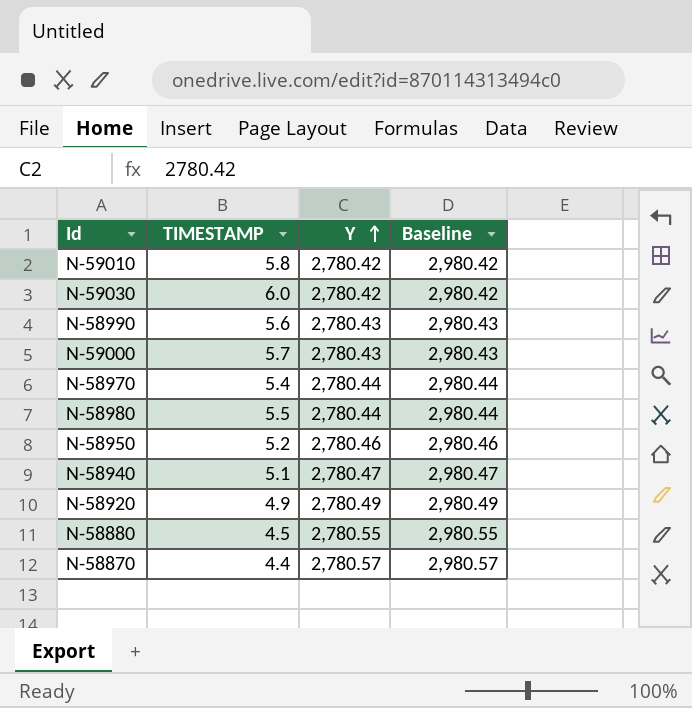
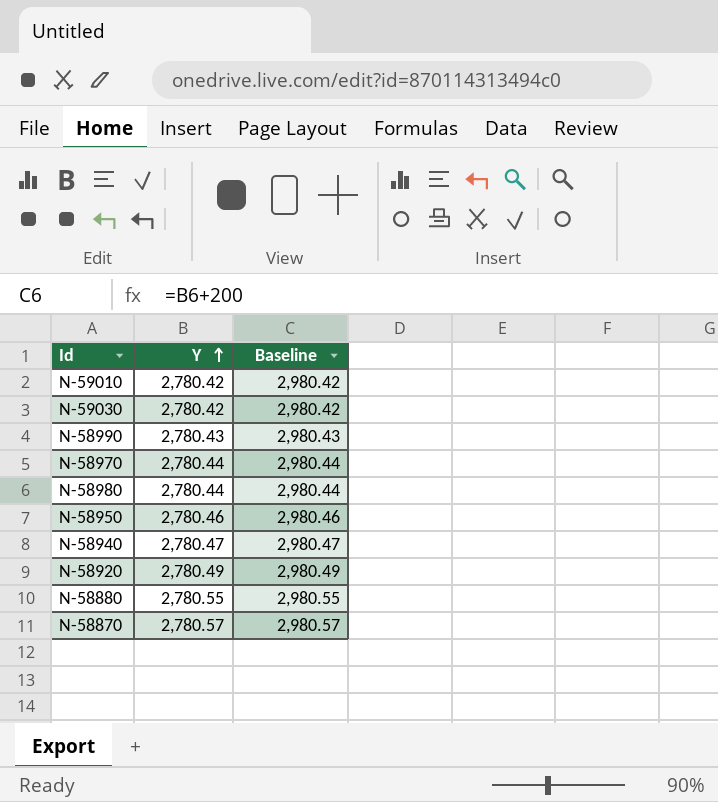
column TIMESTAMP | position: 2 -> none
row N-59000: 5.7 | 2,780.43 | 2,980.43 -> none

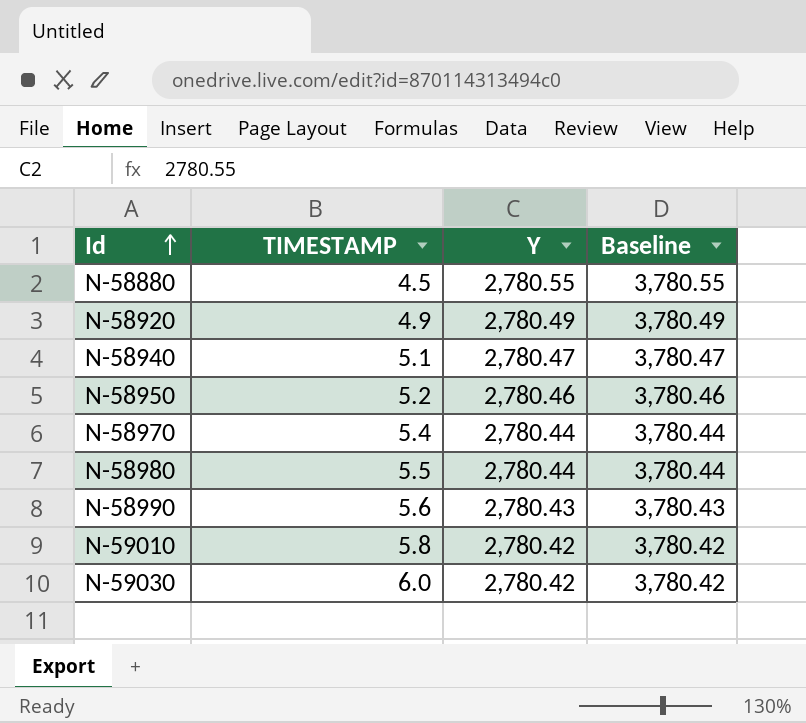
row order: Y ascending -> Id ascending
column TIMESTAMP | position: none -> 2
column Baseline | formula: [Y] + 200 -> [Y] + 1000
row N-58870: 2,780.57 | 2,980.57 -> none

